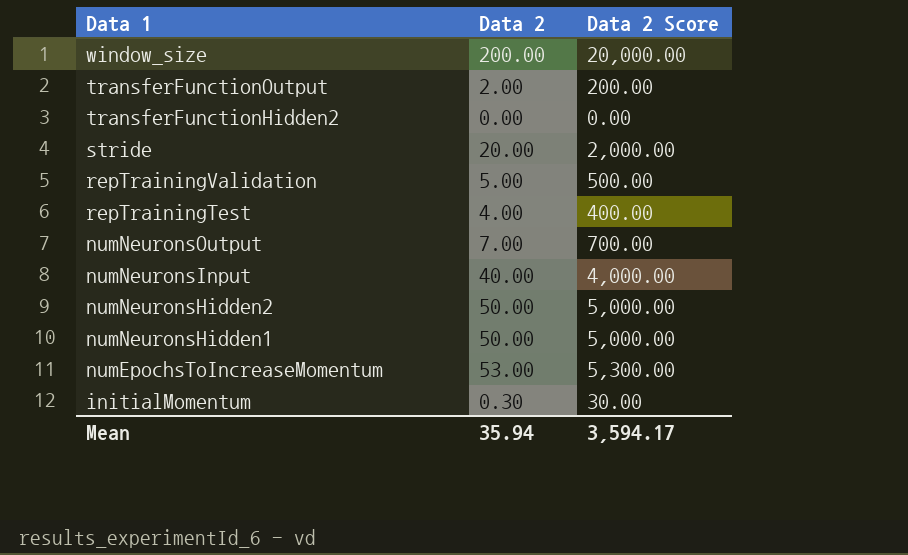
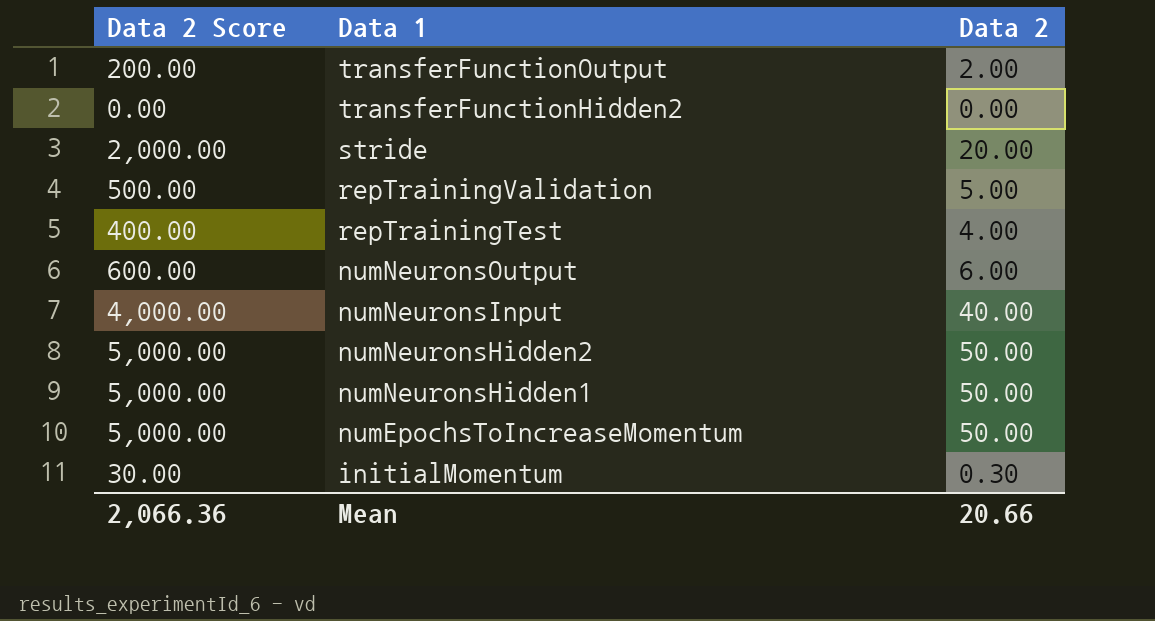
column Data 2 Score | position: 3 -> 1
row window_size: 200.00 | 20,000.00 -> none
numNeuronsOutput | Data 2 Score: 700.00 -> 600.00
numNeuronsOutput | Data 2: 7.00 -> 6.00
numEpochsToIncreaseMomentum | Data 2 Score: 5,300.00 -> 5,000.00
numEpochsToIncreaseMomentum | Data 2: 53.00 -> 50.00
Mean | Data 2 Score: 3,594.17 -> 2,066.36
Mean | Data 2: 35.94 -> 20.66

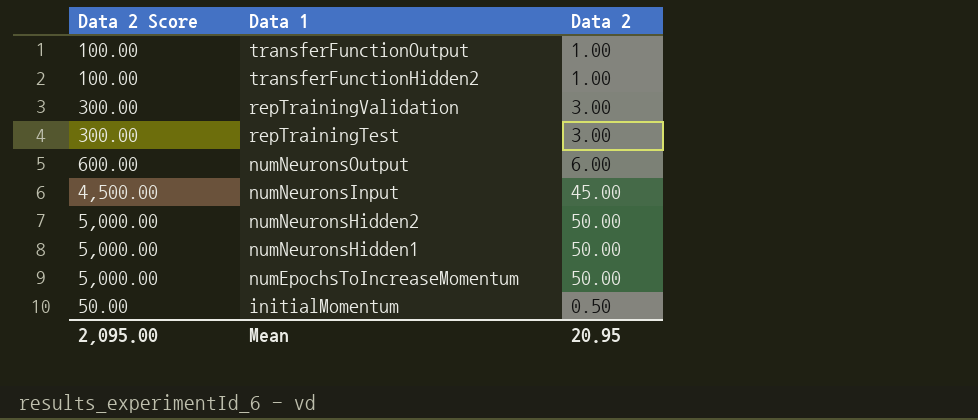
row stride: 2,000.00 | 20.00 -> none
transferFunctionOutput | Data 2 Score: 200.00 -> 100.00
transferFunctionOutput | Data 2: 2.00 -> 1.00
transferFunctionHidden2 | Data 2 Score: 0.00 -> 100.00
transferFunctionHidden2 | Data 2: 0.00 -> 1.00
repTrainingValidation | Data 2 Score: 500.00 -> 300.00
repTrainingValidation | Data 2: 5.00 -> 3.00
repTrainingTest | Data 2 Score: 400.00 -> 300.00
repTrainingTest | Data 2: 4.00 -> 3.00
numNeuronsInput | Data 2 Score: 4,000.00 -> 4,500.00
numNeuronsInput | Data 2: 40.00 -> 45.00
initialMomentum | Data 2 Score: 30.00 -> 50.00
initialMomentum | Data 2: 0.30 -> 0.50
Mean | Data 2 Score: 2,066.36 -> 2,095.00
Mean | Data 2: 20.66 -> 20.95

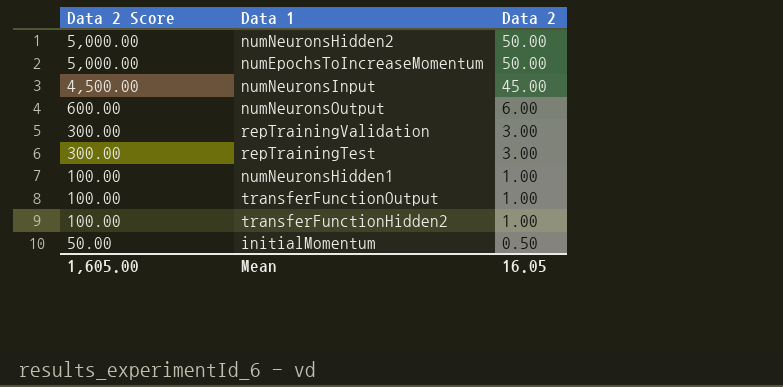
row order: Data 1 descending -> Data 2 Score descending
numNeuronsHidden1 | Data 2 Score: 5,000.00 -> 100.00
numNeuronsHidden1 | Data 2: 50.00 -> 1.00
Mean | Data 2 Score: 2,095.00 -> 1,605.00
Mean | Data 2: 20.95 -> 16.05

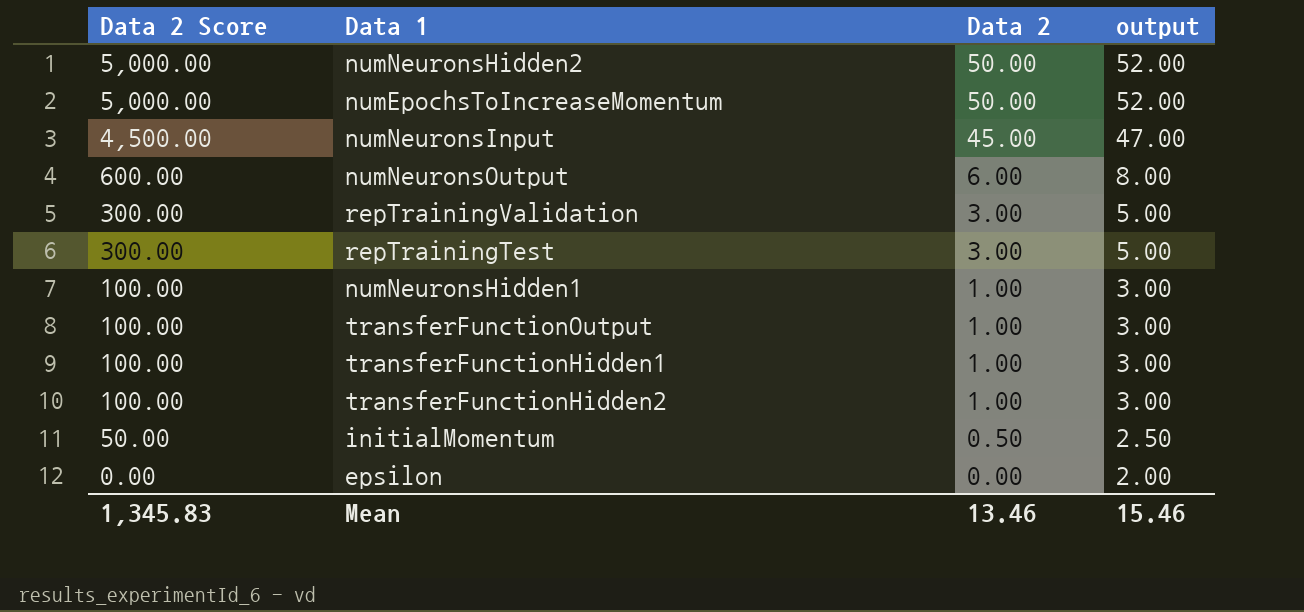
column output | formula: none -> [Data 2] + 2
row transferFunctionHidden1: none -> 100.00 | 1.00 | 3.00
row epsilon: none -> 0.00 | 0.00 | 2.00
Mean | Data 2 Score: 1,605.00 -> 1,345.83
Mean | Data 2: 16.05 -> 13.46

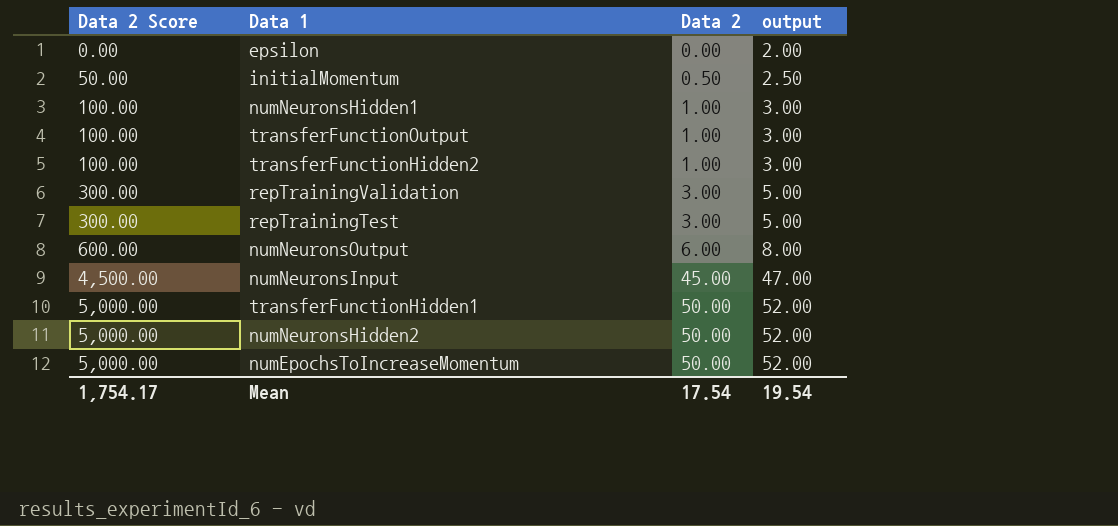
row order: Data 2 Score descending -> Data 2 Score ascending
transferFunctionHidden1 | Data 2 Score: 100.00 -> 5,000.00
transferFunctionHidden1 | Data 2: 1.00 -> 50.00
transferFunctionHidden1 | output: 3.00 -> 52.00
Mean | Data 2 Score: 1,345.83 -> 1,754.17
Mean | Data 2: 13.46 -> 17.54
Mean | output: 15.46 -> 19.54

